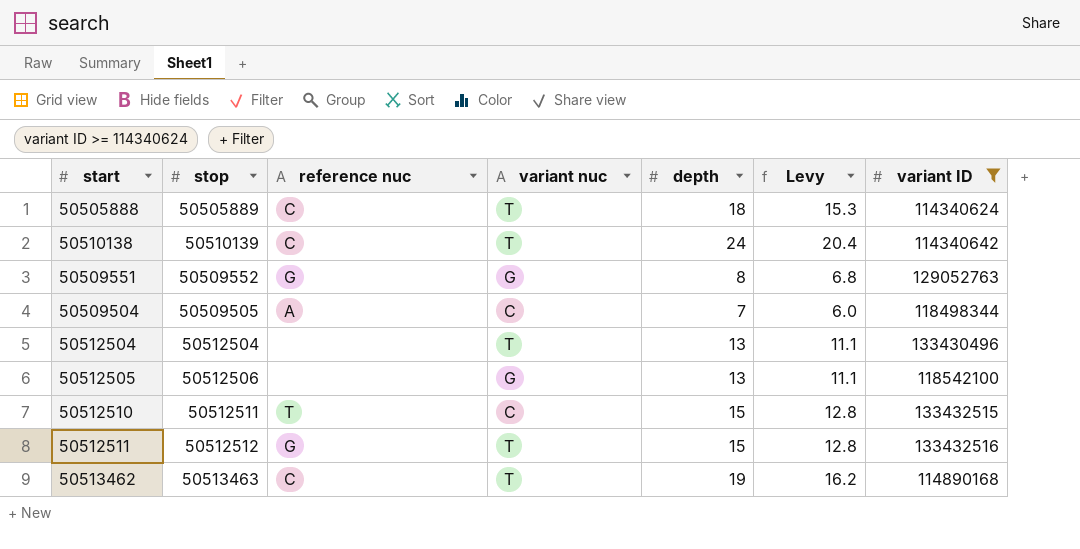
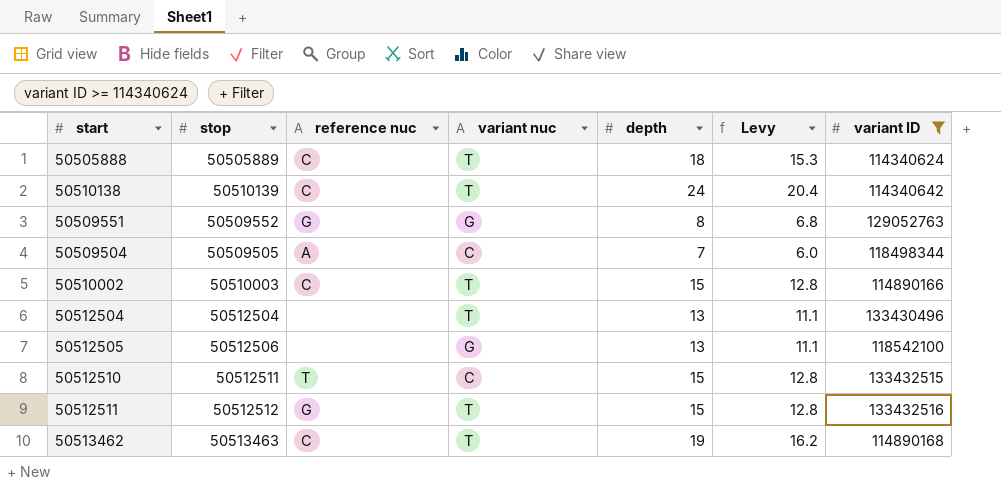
row 50510002: none -> 50510003 | C | T | 15 | 12.8 | 114890166

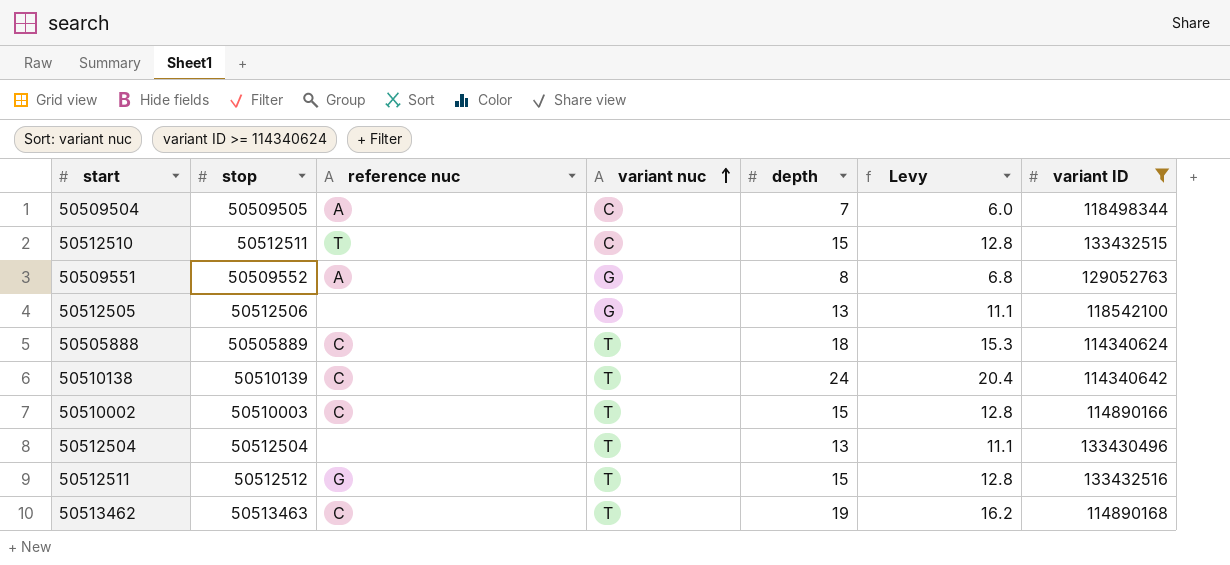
row order: none -> variant nuc ascending
50509551 | reference nuc: G -> A

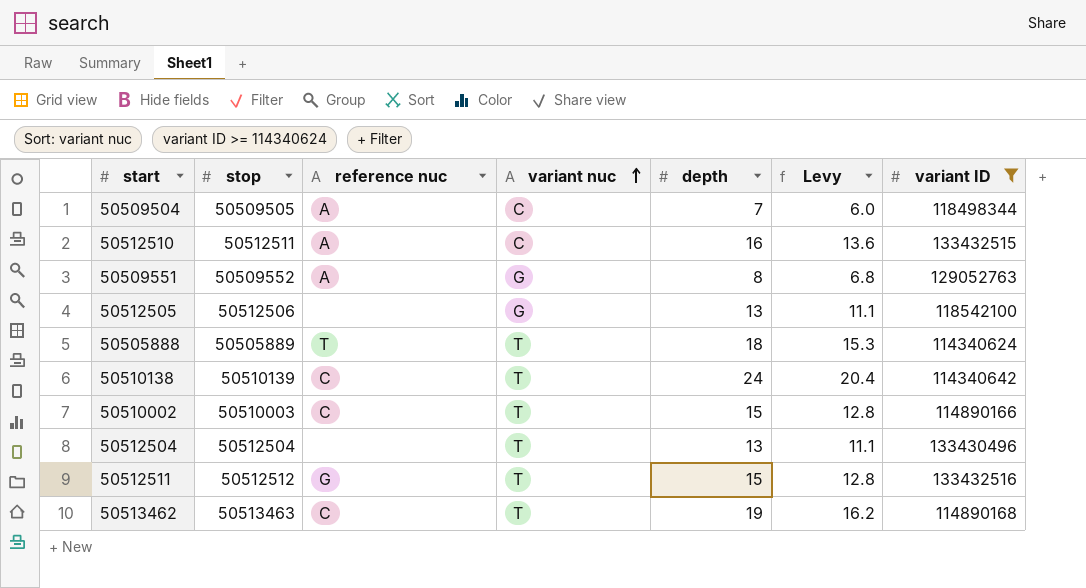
50512510 | reference nuc: T -> A
50512510 | depth: 15 -> 16
50512510 | Levy: 12.8 -> 13.6
50505888 | reference nuc: C -> T

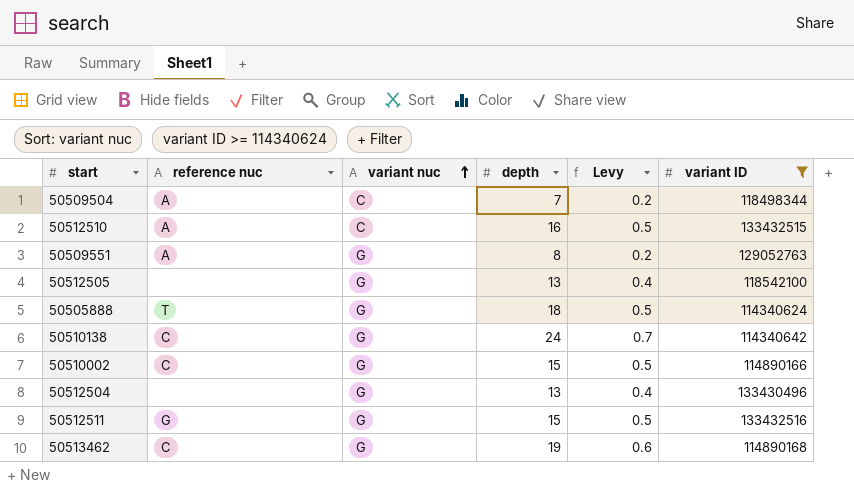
column stop | position: 2 -> none
column Levy | formula: [depth] * 0.85 -> [depth] * 0.03
50505888 | variant nuc: T -> G
50510138 | variant nuc: T -> G
50510002 | variant nuc: T -> G
50512504 | variant nuc: T -> G
50512511 | variant nuc: T -> G
50513462 | variant nuc: T -> G

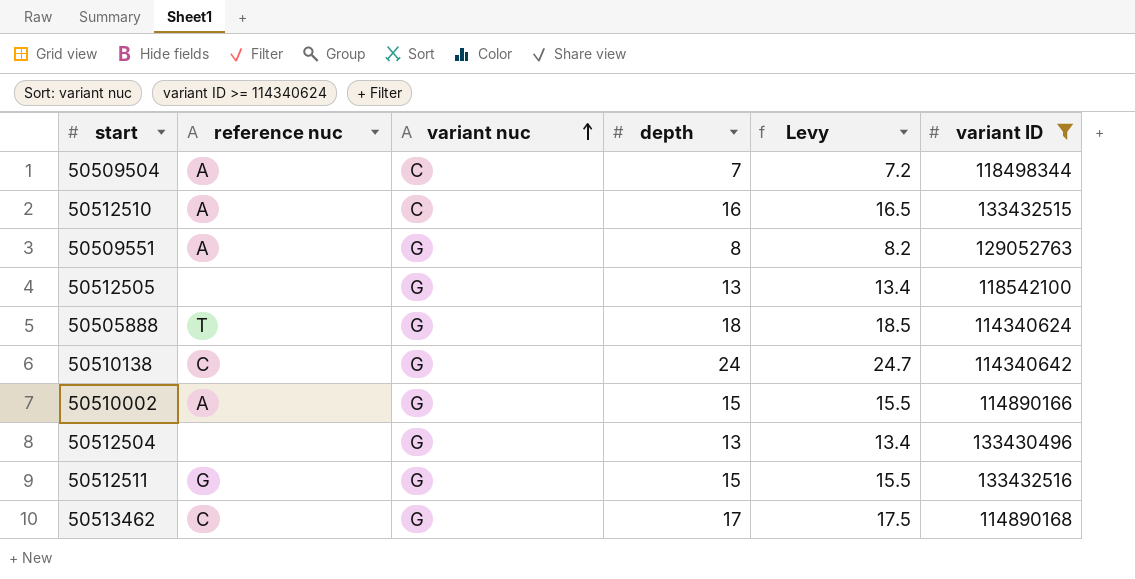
column Levy | formula: [depth] * 0.03 -> [depth] * 1.03
50510002 | reference nuc: C -> A
50513462 | depth: 19 -> 17

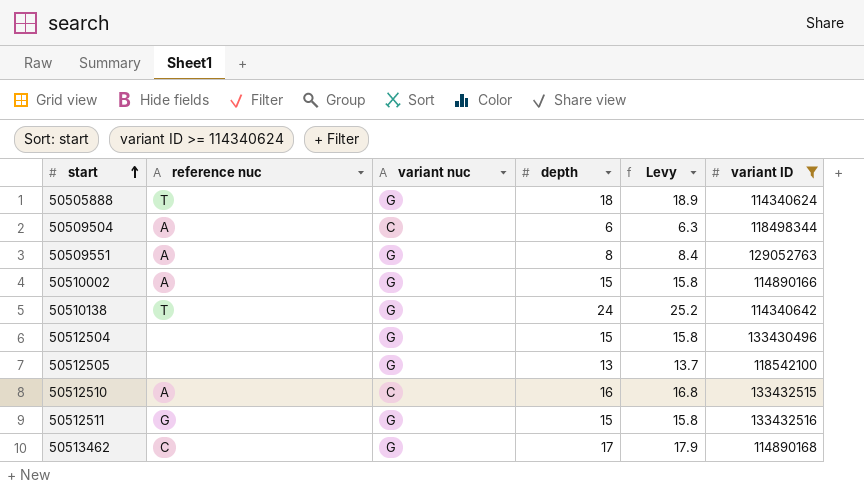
row order: variant nuc ascending -> start ascending
column Levy | formula: [depth] * 1.03 -> [depth] * 1.05
50509504 | depth: 7 -> 6
50510138 | reference nuc: C -> T
50512504 | depth: 13 -> 15

